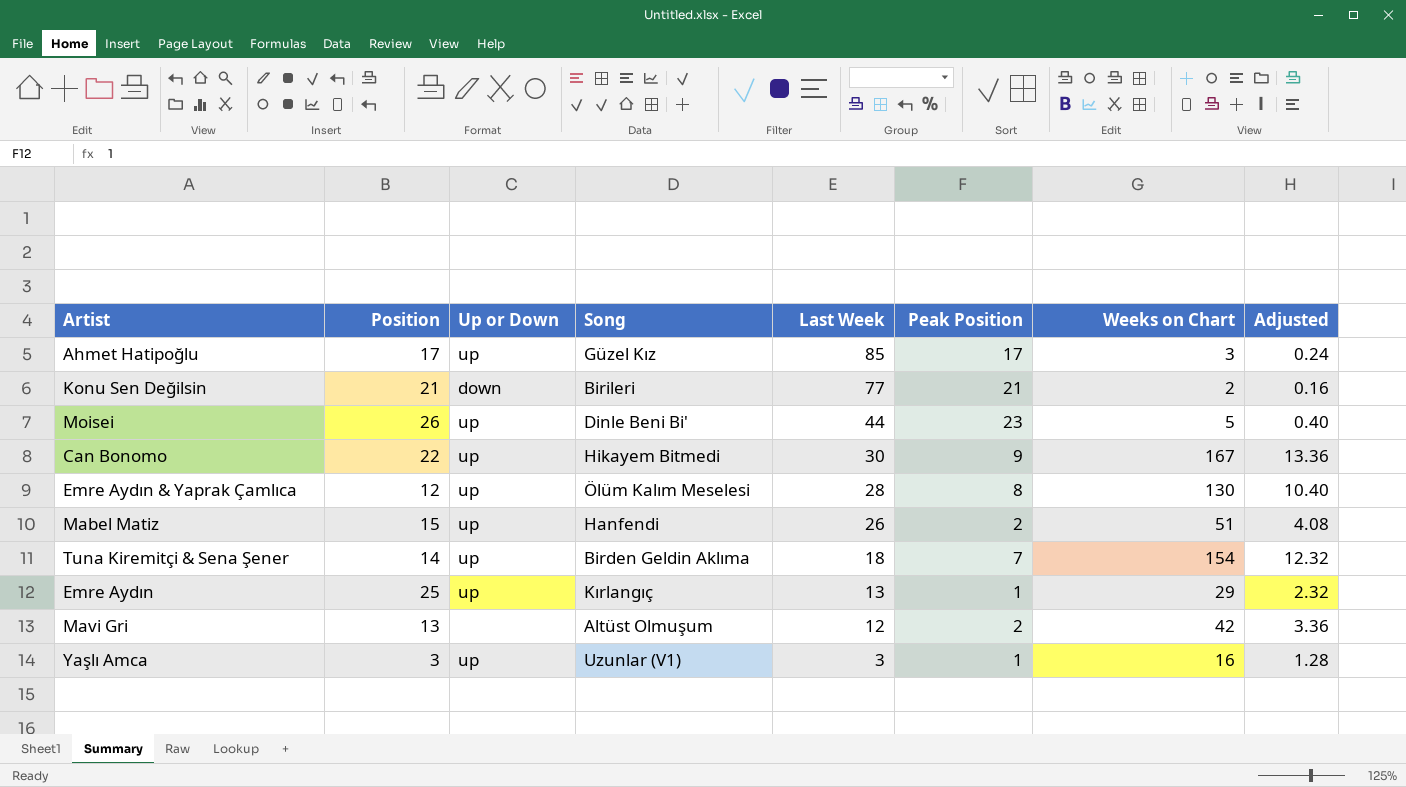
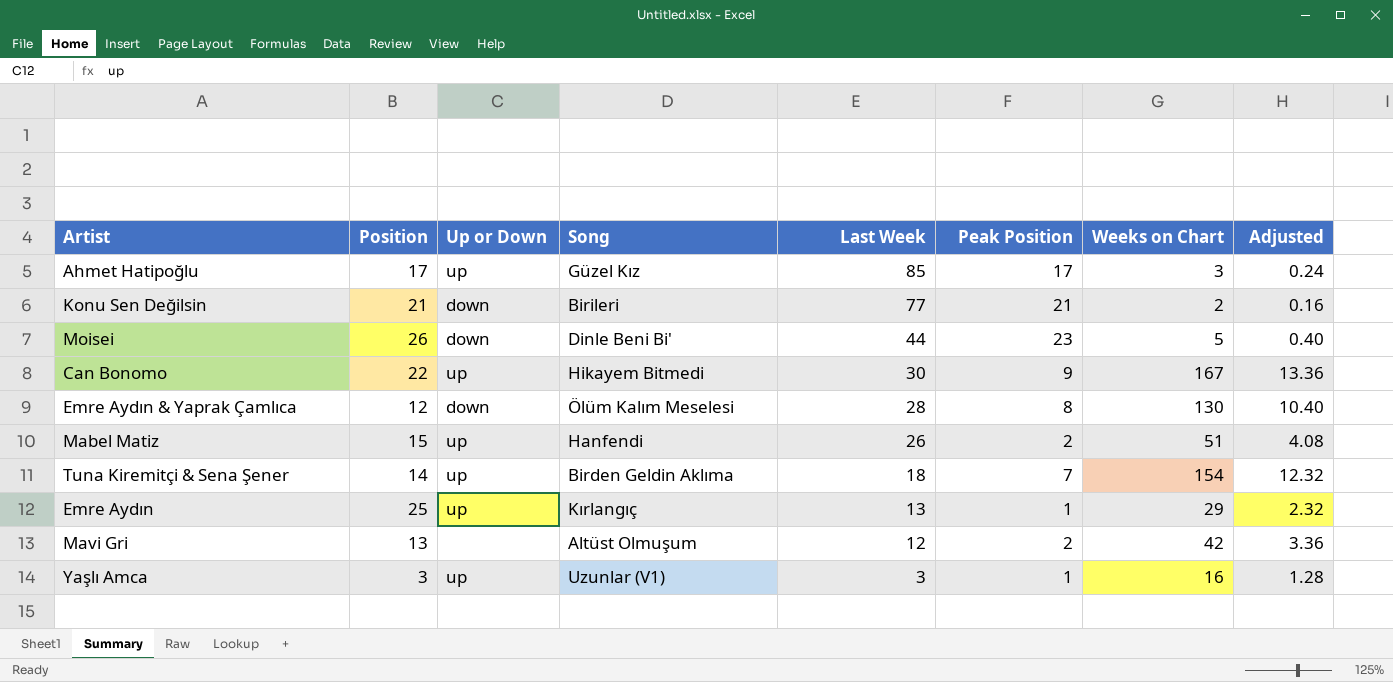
Moisei | Up or Down: up -> down
Emre Aydın & Yaprak Çamlıca | Up or Down: up -> down

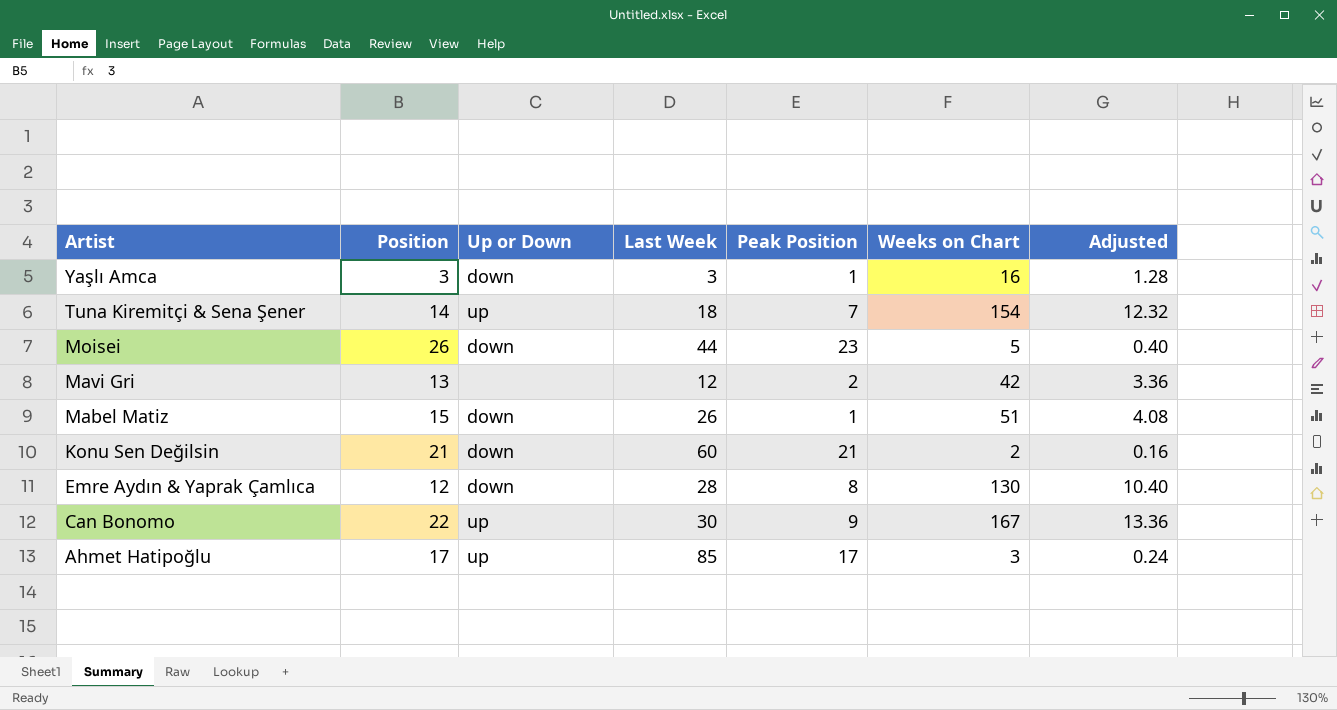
row order: Last Week descending -> Artist descending
column Song | position: 4 -> none
row Emre Aydın: 25 | up | Kırlangıç | 13 | 1 | 29 | 2.32 -> none
Yaşlı Amca | Up or Down: up -> down
Mabel Matiz | Up or Down: up -> down
Mabel Matiz | Peak Position: 2 -> 1
Konu Sen Değilsin | Last Week: 77 -> 60

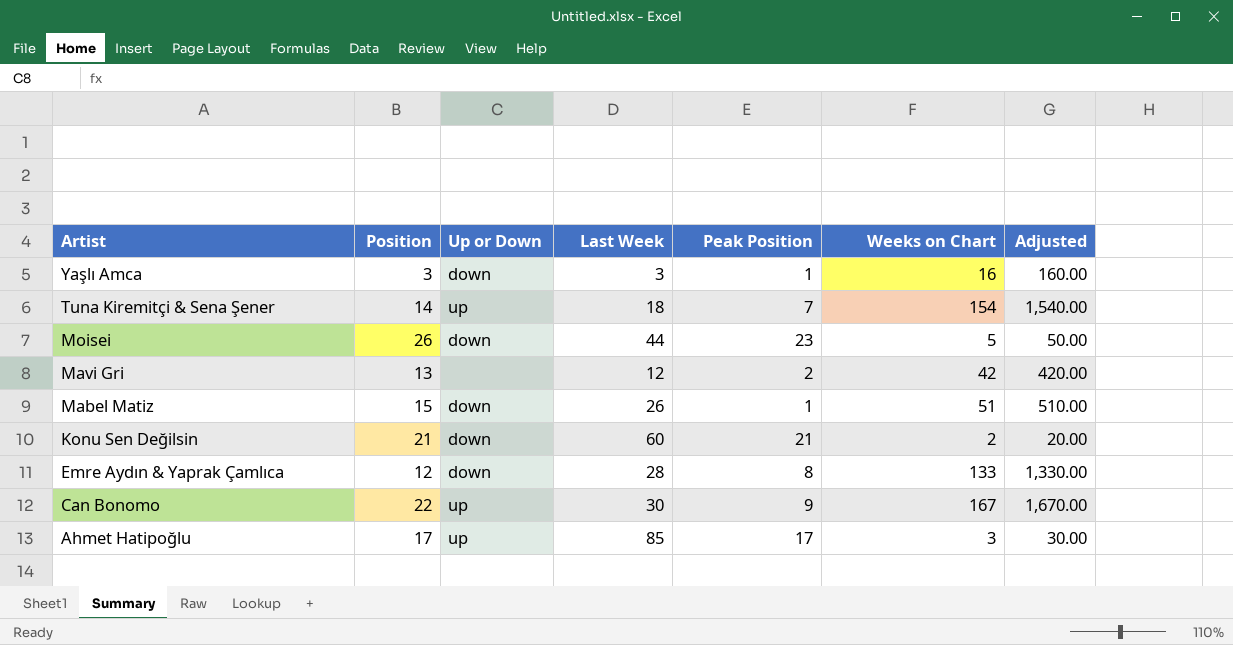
column Adjusted | formula: [Weeks on Chart] * 0.08 -> [Weeks on Chart] * 10
Emre Aydın & Yaprak Çamlıca | Weeks on Chart: 130 -> 133

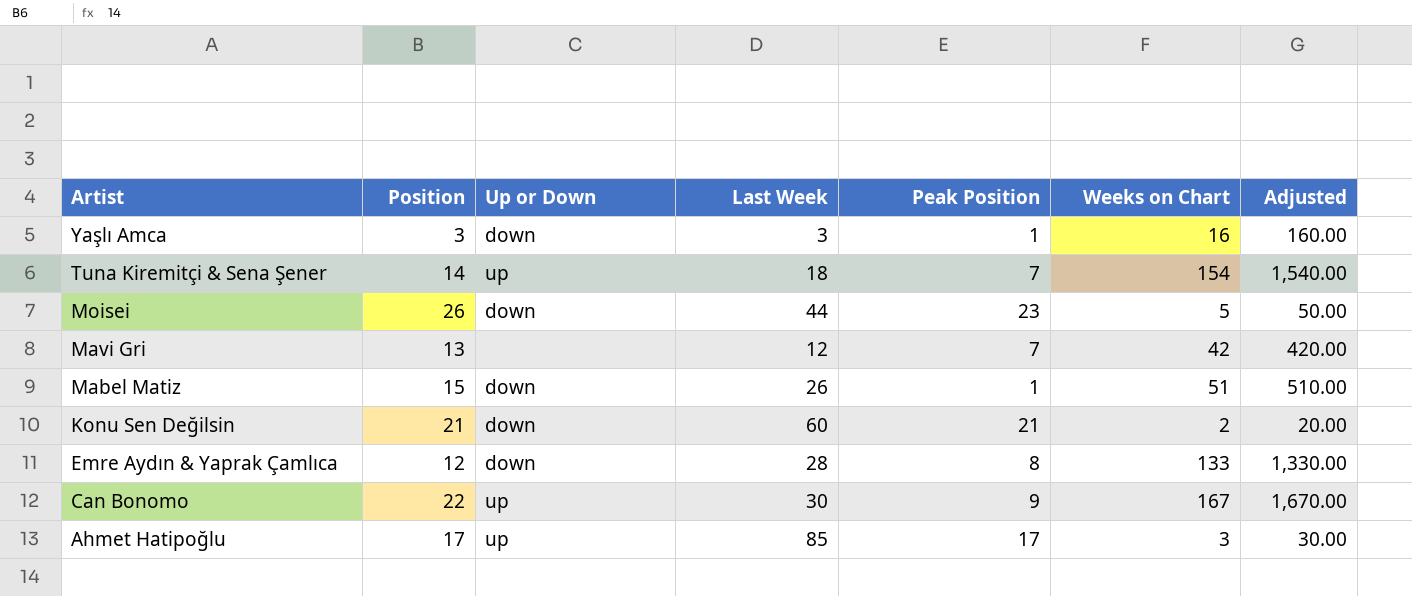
Mavi Gri | Peak Position: 2 -> 7

